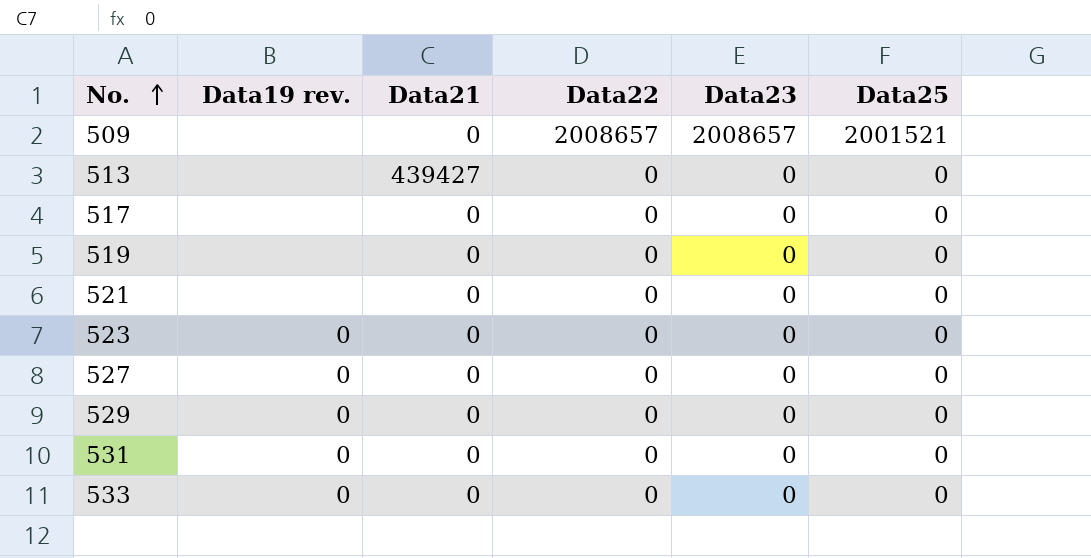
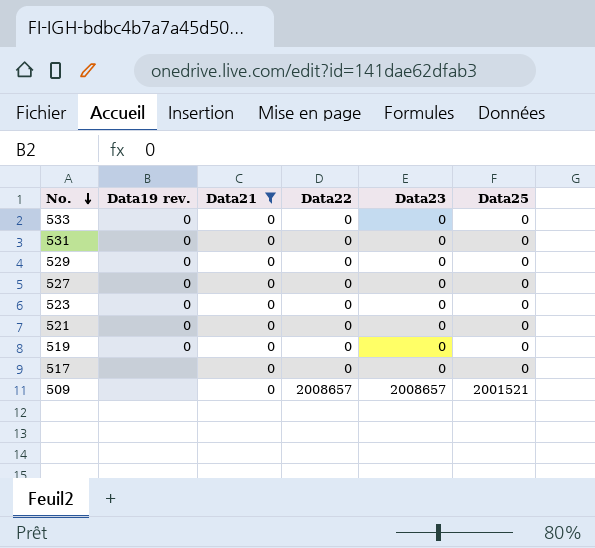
filter: none -> Data21 = 0
row order: No. ascending -> No. descending
521 | Data19 rev.: none -> 0
519 | Data19 rev.: none -> 0

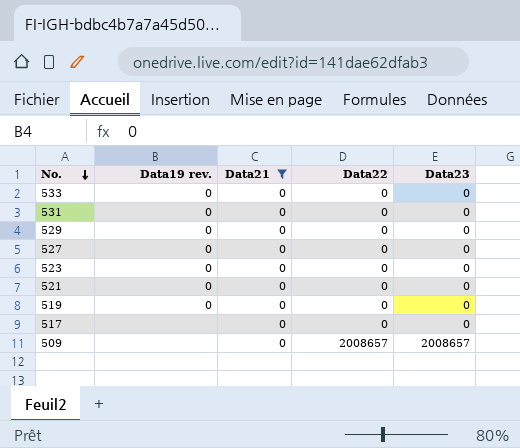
column Data25 | position: 6 -> none

